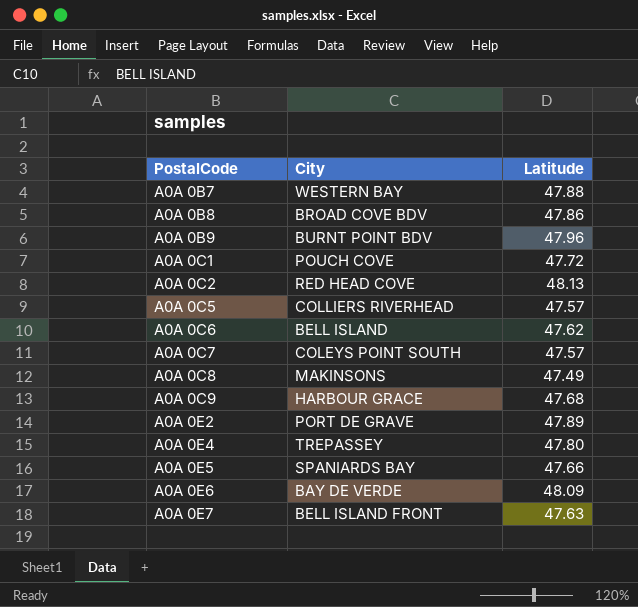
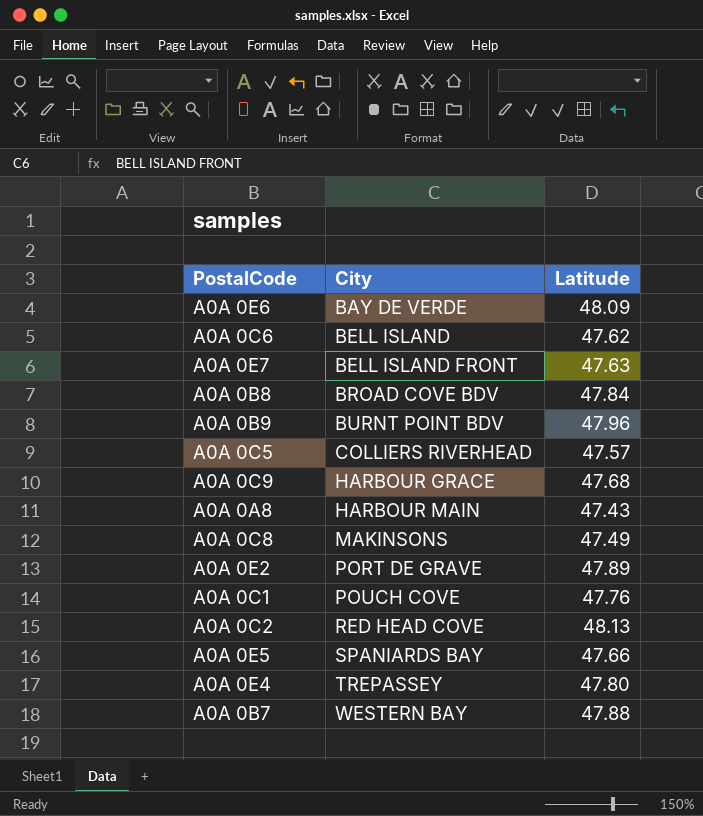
row order: PostalCode ascending -> City ascending
row A0A 0C7: COLEYS POINT SOUTH | 47.57 -> none
A0A 0B8 | Latitude: 47.86 -> 47.84
row A0A 0A8: none -> HARBOUR MAIN | 47.43
A0A 0C1 | Latitude: 47.72 -> 47.76

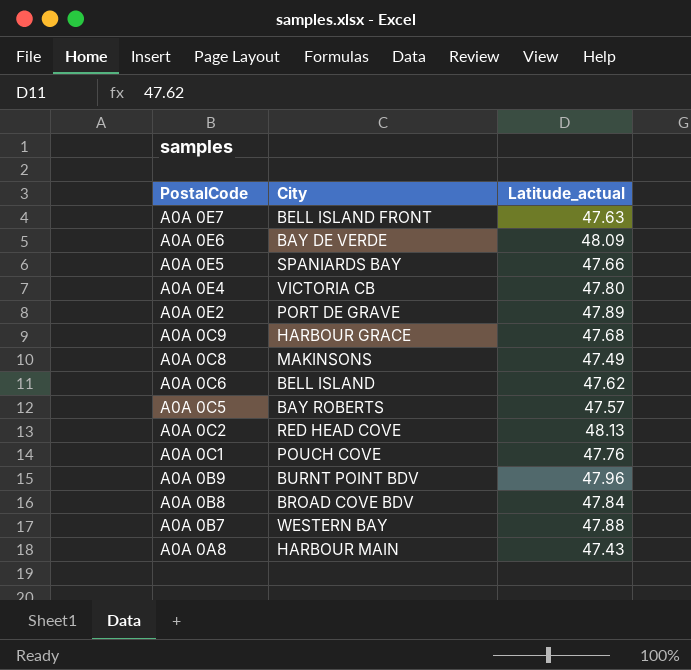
row order: City ascending -> PostalCode descending
column name: Latitude -> Latitude_actual
A0A 0E4 | City: TREPASSEY -> VICTORIA CB
A0A 0C5 | City: COLLIERS RIVERHEAD -> BAY ROBERTS

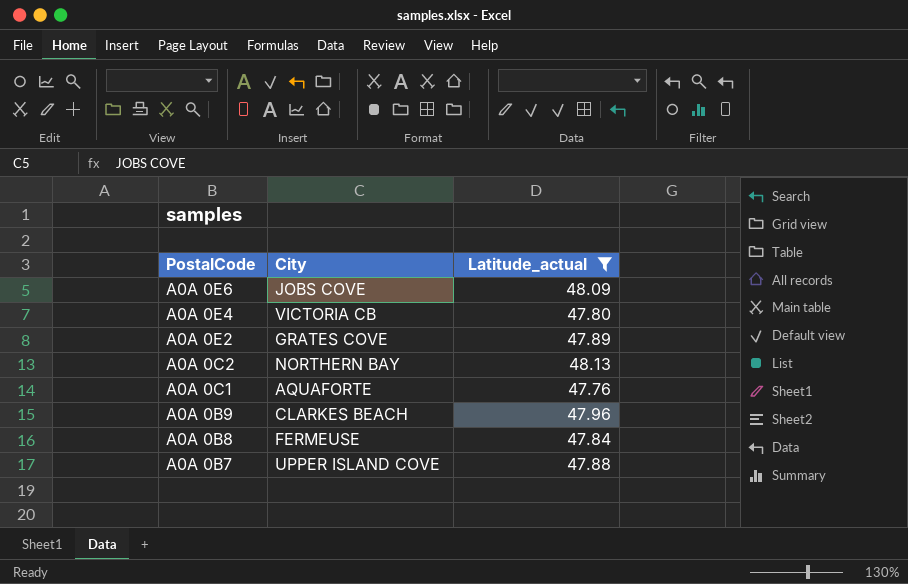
filter: none -> Latitude_actual >= 47.76
A0A 0E6 | City: BAY DE VERDE -> JOBS COVE
A0A 0E2 | City: PORT DE GRAVE -> GRATES COVE
A0A 0C2 | City: RED HEAD COVE -> NORTHERN BAY
A0A 0C1 | City: POUCH COVE -> AQUAFORTE
A0A 0B9 | City: BURNT POINT BDV -> CLARKES BEACH
A0A 0B8 | City: BROAD COVE BDV -> FERMEUSE
A0A 0B7 | City: WESTERN BAY -> UPPER ISLAND COVE

